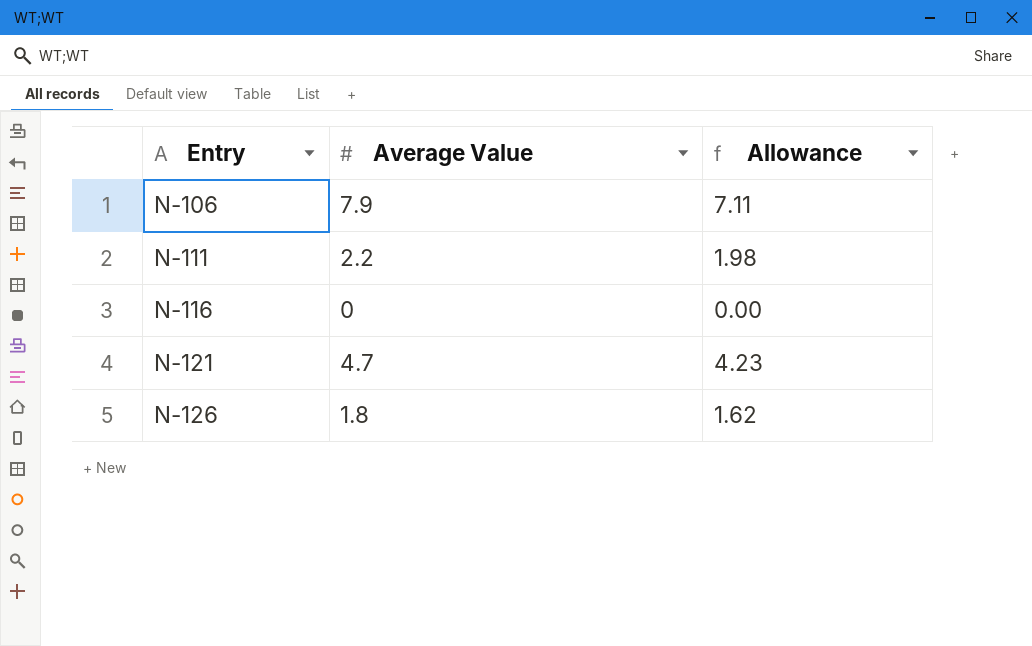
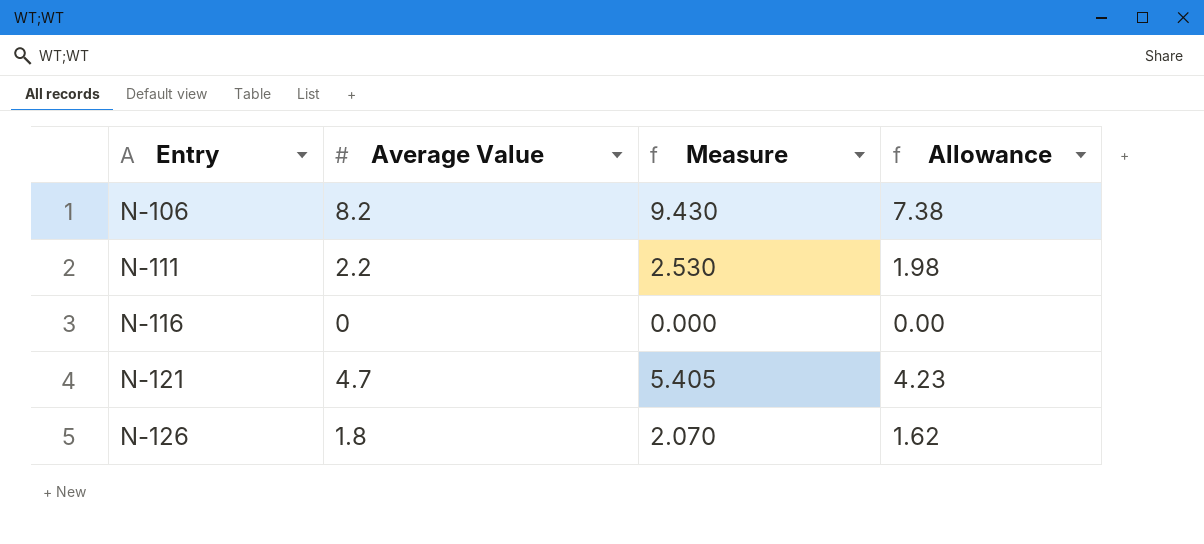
column Measure | formula: none -> [Average Value] * 1.15
N-106 | Average Value: 7.9 -> 8.2
N-106 | Allowance: 7.11 -> 7.38

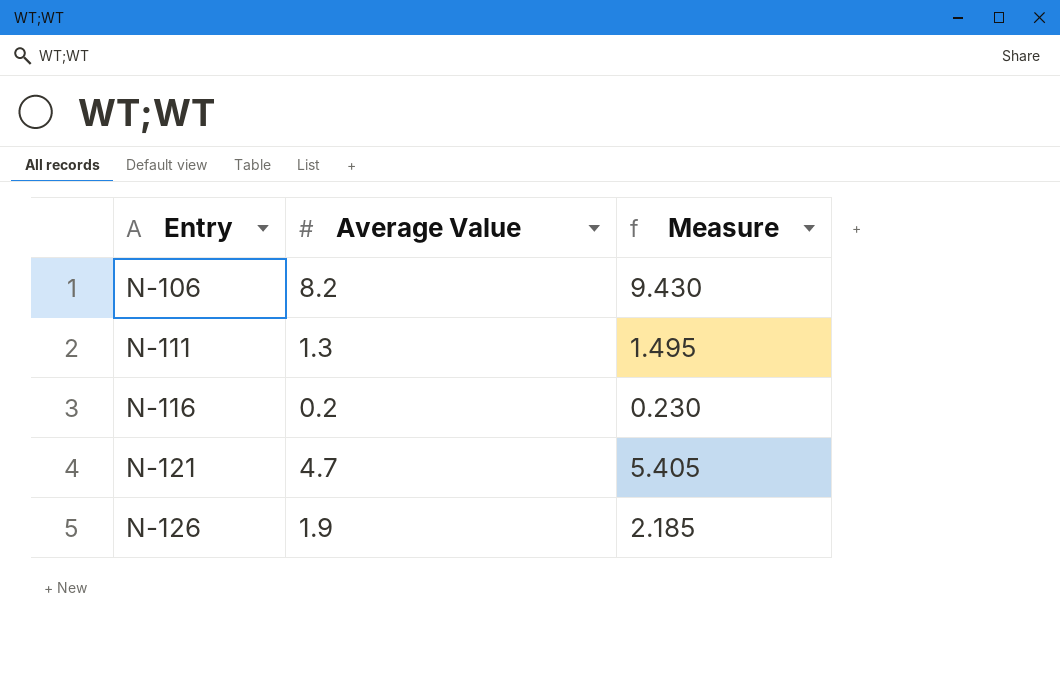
column Allowance | formula: [Average Value] * 0.9 -> none
N-111 | Average Value: 2.2 -> 1.3
N-111 | Measure: 2.530 -> 1.495
N-116 | Average Value: 0 -> 0.2
N-116 | Measure: 0.000 -> 0.230
N-126 | Average Value: 1.8 -> 1.9
N-126 | Measure: 2.070 -> 2.185

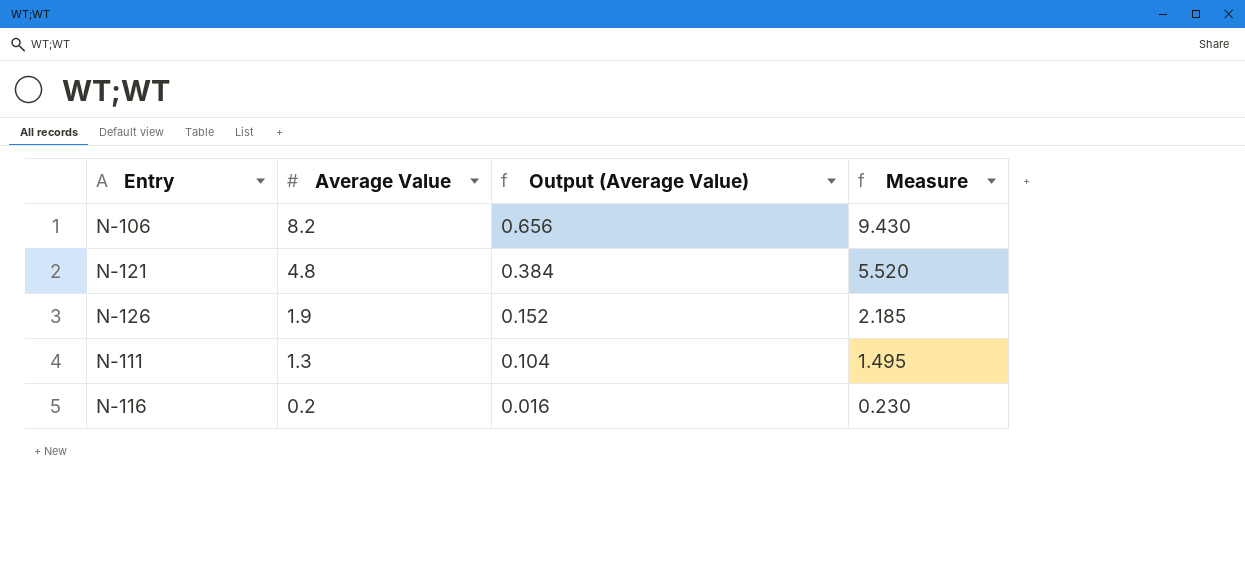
row order: Entry ascending -> Average Value descending
column Output (Average Value) | formula: none -> [Average Value] * 0.08
N-121 | Average Value: 4.7 -> 4.8
N-121 | Measure: 5.405 -> 5.520

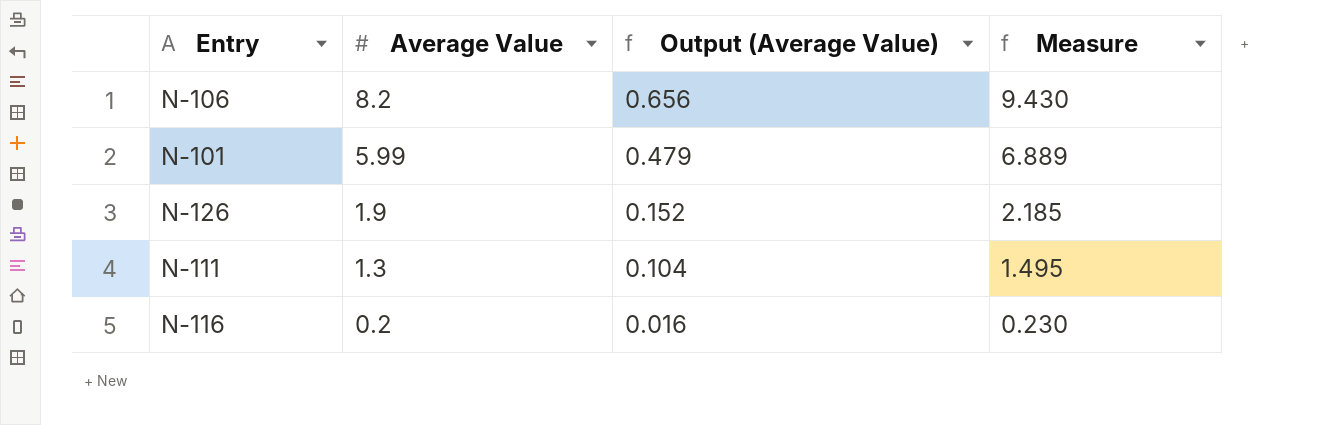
row N-121: 4.8 | 0.384 | 5.520 -> none
row N-101: none -> 5.99 | 0.479 | 6.889

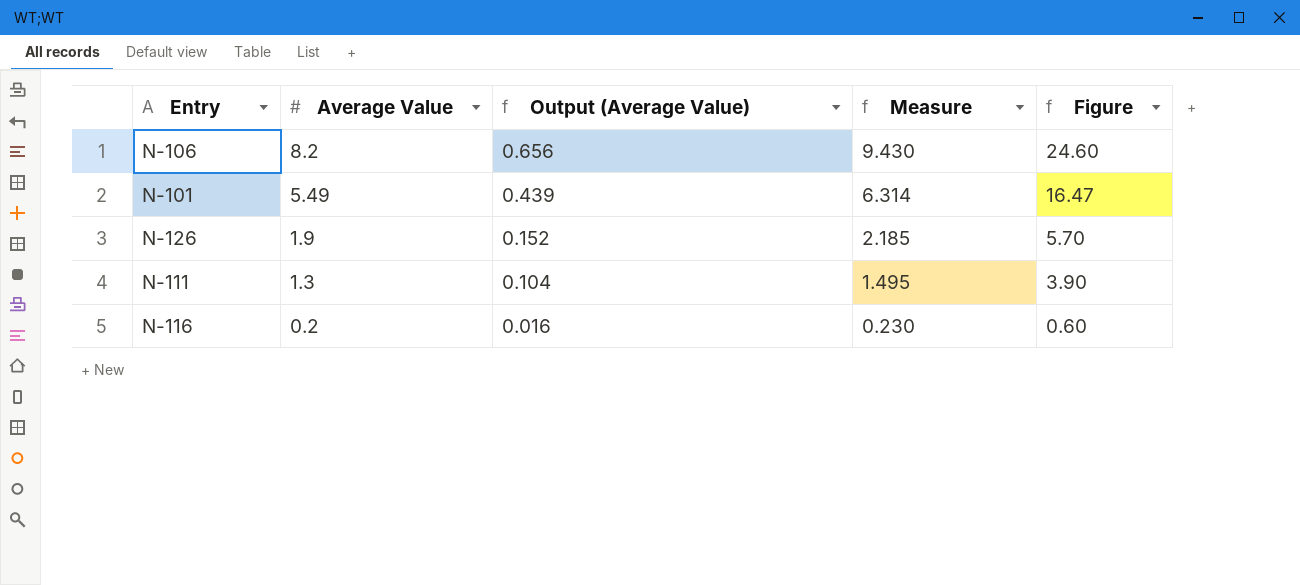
column Figure | formula: none -> [Average Value] * 3
N-101 | Average Value: 5.99 -> 5.49
N-101 | Output (Average Value): 0.479 -> 0.439
N-101 | Measure: 6.889 -> 6.314

